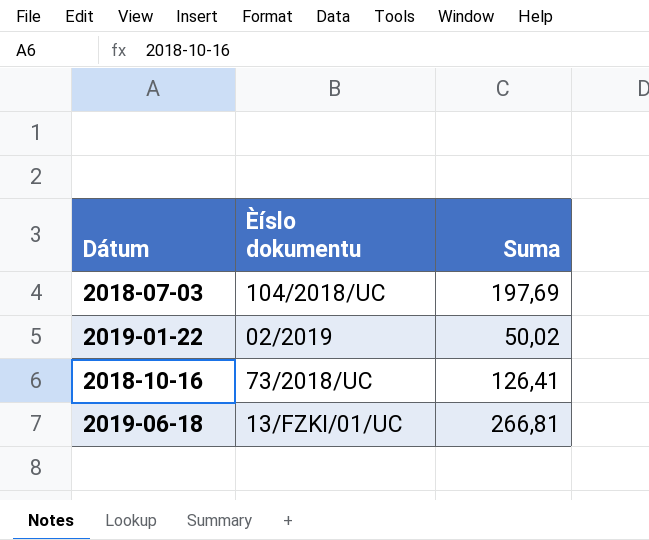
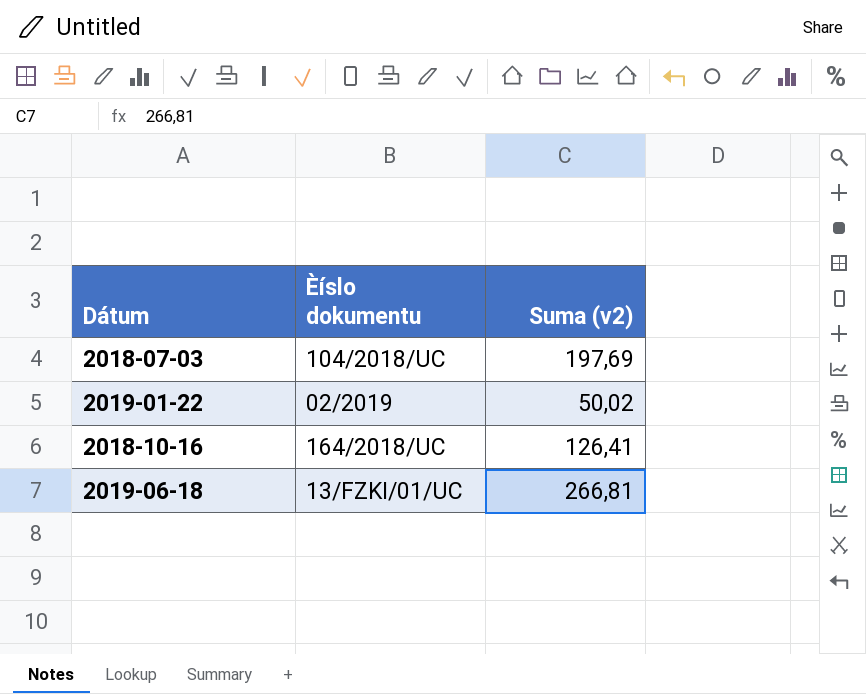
column name: Suma -> Suma (v2)
2018-10-16 | Èíslo dokumentu: 73/2018/UC -> 164/2018/UC

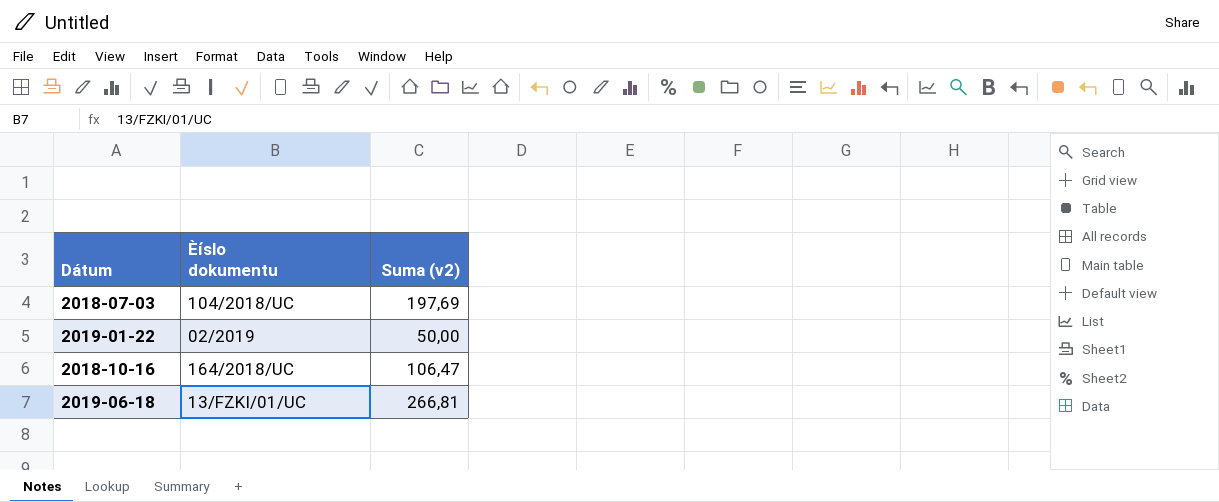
2019-01-22 | Suma (v2): 50,02 -> 50,00
2018-10-16 | Suma (v2): 126,41 -> 106,47

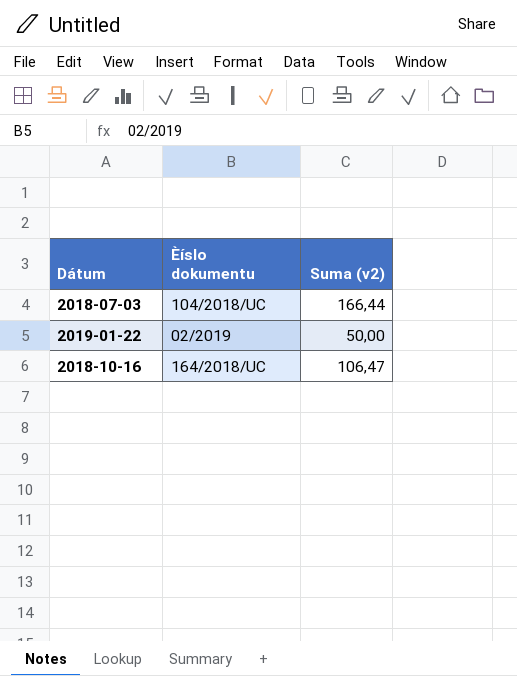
row 2019-06-18: 13/FZKI/01/UC | 266,81 -> none
2018-07-03 | Suma (v2): 197,69 -> 166,44

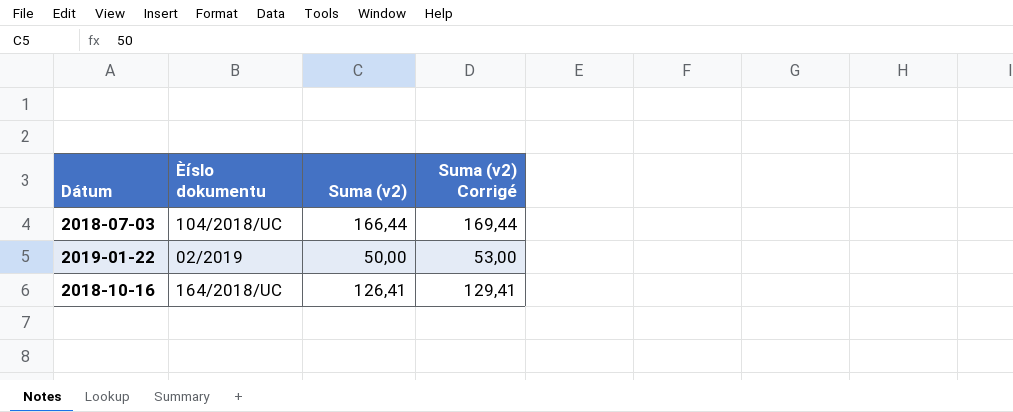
column Suma (v2) Corrigé | formula: none -> [Suma (v2)] + 3
2018-10-16 | Suma (v2): 106,47 -> 126,41

